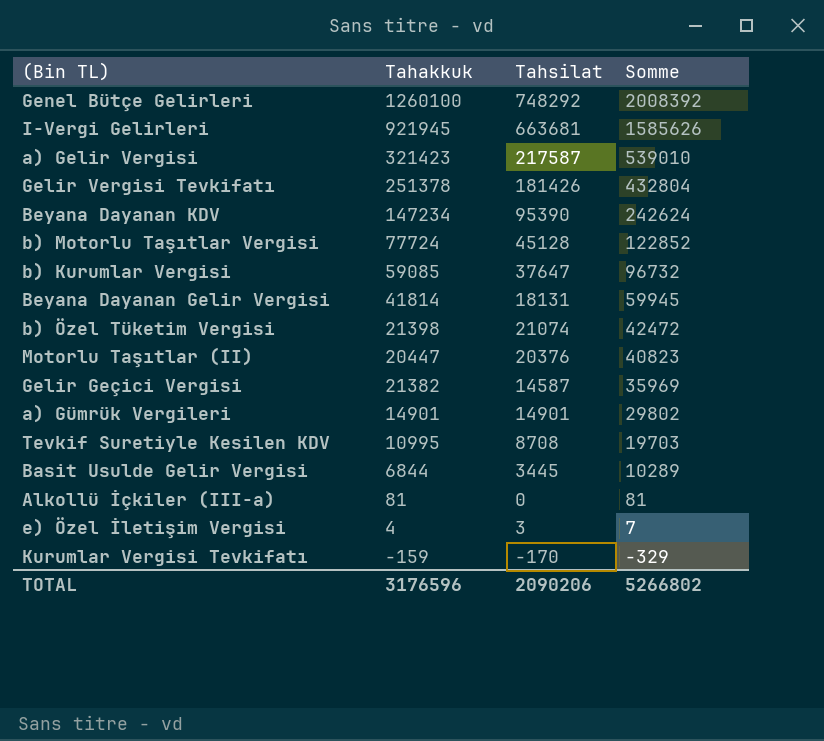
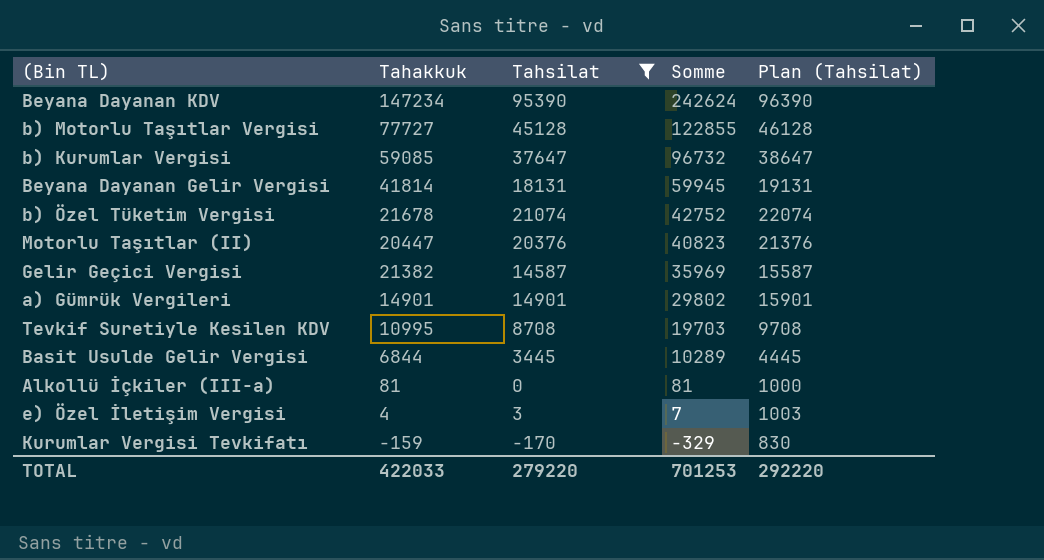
filter: none -> Tahsilat <= 95390
column Plan (Tahsilat) | formula: none -> [Tahsilat] + 1000
b) Motorlu Taşıtlar Vergisi | Tahakkuk: 77724 -> 77727
b) Motorlu Taşıtlar Vergisi | Somme: 122852 -> 122855
b) Özel Tüketim Vergisi | Tahakkuk: 21398 -> 21678
b) Özel Tüketim Vergisi | Somme: 42472 -> 42752
TOTAL | Tahakkuk: 3176596 -> 422033
TOTAL | Tahsilat: 2090206 -> 279220
TOTAL | Somme: 5266802 -> 701253

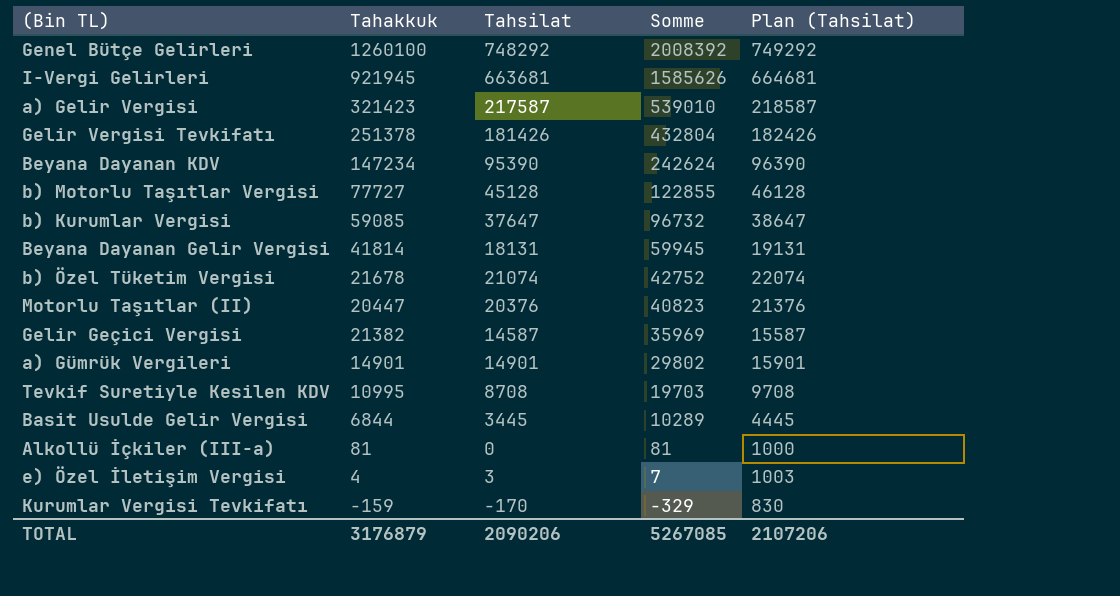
filter: Tahsilat <= 95390 -> none
TOTAL | Tahakkuk: 422033 -> 3176879
TOTAL | Tahsilat: 279220 -> 2090206
TOTAL | Somme: 701253 -> 5267085
TOTAL | Plan (Tahsilat): 292220 -> 2107206

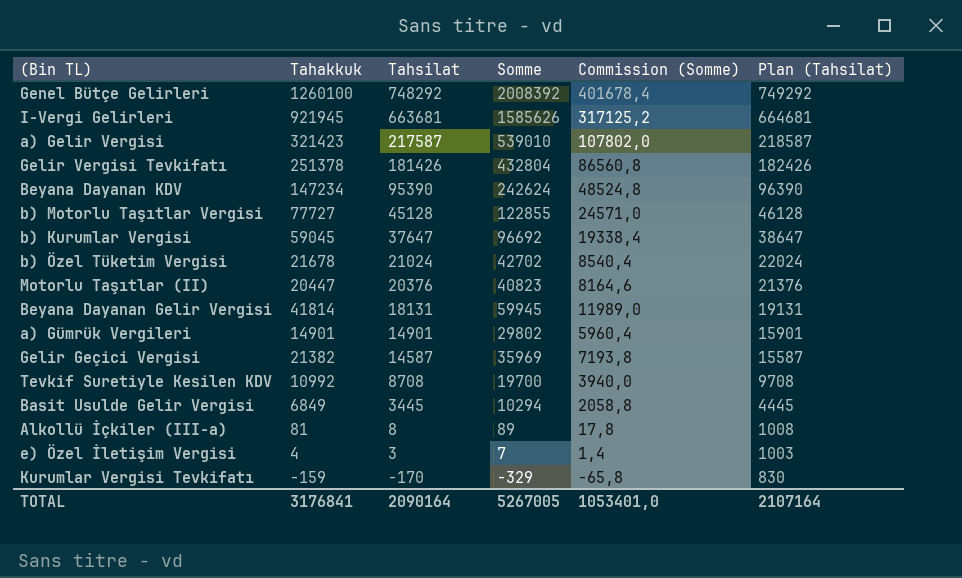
row order: Somme descending -> Tahsilat descending
column Commission (Somme) | formula: none -> [Somme] * 0,2
b) Kurumlar Vergisi | Tahakkuk: 59085 -> 59045
b) Kurumlar Vergisi | Somme: 96732 -> 96692
b) Özel Tüketim Vergisi | Tahsilat: 21074 -> 21024
b) Özel Tüketim Vergisi | Somme: 42752 -> 42702
b) Özel Tüketim Vergisi | Plan (Tahsilat): 22074 -> 22024
Tevkif Suretiyle Kesilen KDV | Tahakkuk: 10995 -> 10992
Tevkif Suretiyle Kesilen KDV | Somme: 19703 -> 19700
Basit Usulde Gelir Vergisi | Tahakkuk: 6844 -> 6849
Basit Usulde Gelir Vergisi | Somme: 10289 -> 10294
Alkollü İçkiler (III-a) | Tahsilat: 0 -> 8
Alkollü İçkiler (III-a) | Somme: 81 -> 89
Alkollü İçkiler (III-a) | Plan (Tahsilat): 1000 -> 1008
TOTAL | Tahakkuk: 3176879 -> 3176841
TOTAL | Tahsilat: 2090206 -> 2090164
TOTAL | Somme: 5267085 -> 5267005
TOTAL | Plan (Tahsilat): 2107206 -> 2107164

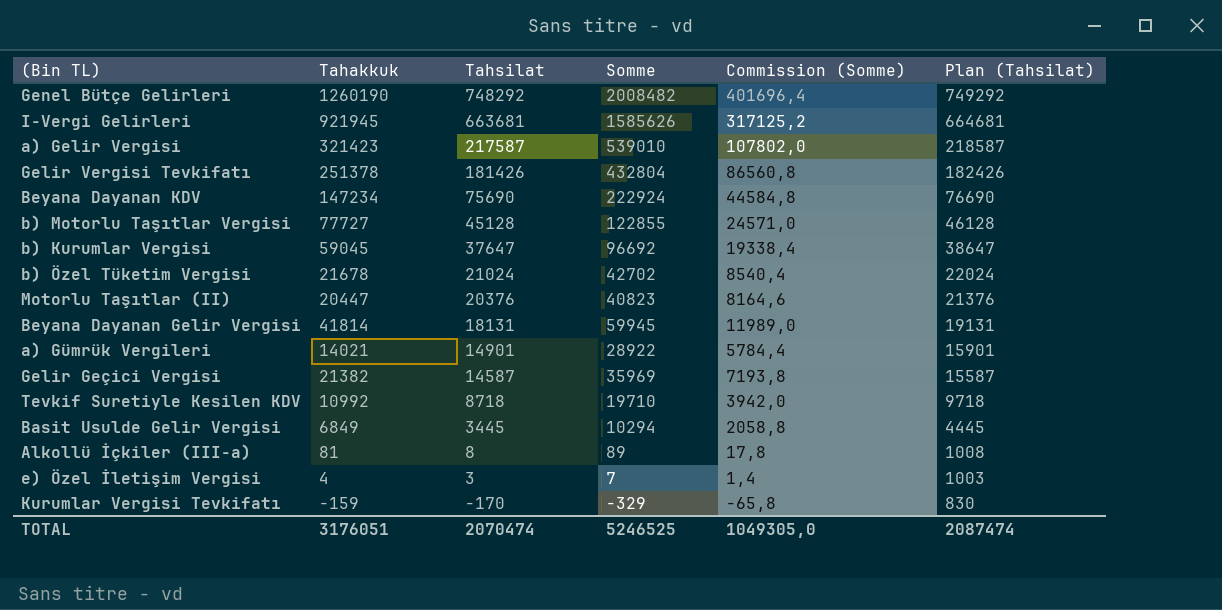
Genel Bütçe Gelirleri | Tahakkuk: 1260100 -> 1260190
Genel Bütçe Gelirleri | Somme: 2008392 -> 2008482
Genel Bütçe Gelirleri | Commission (Somme): 401678,4 -> 401696,4
Beyana Dayanan KDV | Tahsilat: 95390 -> 75690
Beyana Dayanan KDV | Somme: 242624 -> 222924
Beyana Dayanan KDV | Commission (Somme): 48524,8 -> 44584,8
Beyana Dayanan KDV | Plan (Tahsilat): 96390 -> 76690
a) Gümrük Vergileri | Tahakkuk: 14901 -> 14021
a) Gümrük Vergileri | Somme: 29802 -> 28922
a) Gümrük Vergileri | Commission (Somme): 5960,4 -> 5784,4
Tevkif Suretiyle Kesilen KDV | Tahsilat: 8708 -> 8718
Tevkif Suretiyle Kesilen KDV | Somme: 19700 -> 19710
Tevkif Suretiyle Kesilen KDV | Commission (Somme): 3940,0 -> 3942,0
Tevkif Suretiyle Kesilen KDV | Plan (Tahsilat): 9708 -> 9718
TOTAL | Tahakkuk: 3176841 -> 3176051
TOTAL | Tahsilat: 2090164 -> 2070474
TOTAL | Somme: 5267005 -> 5246525
TOTAL | Commission (Somme): 1053401,0 -> 1049305,0
TOTAL | Plan (Tahsilat): 2107164 -> 2087474

